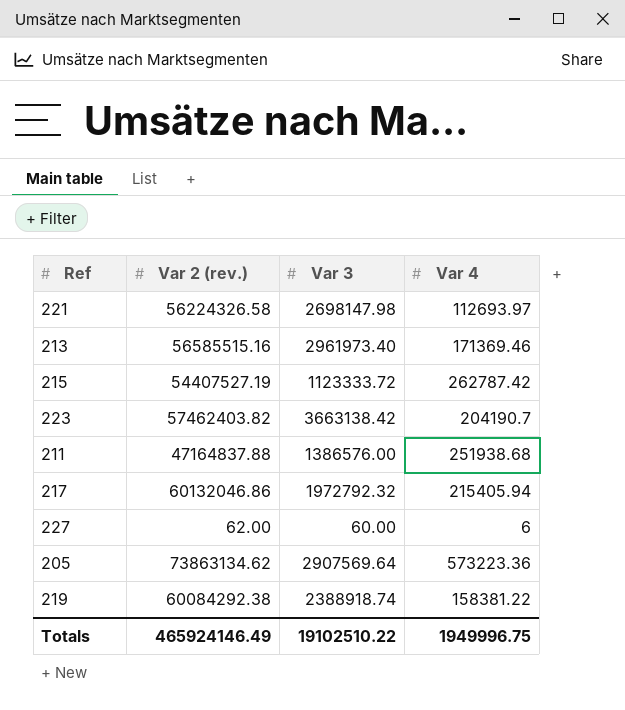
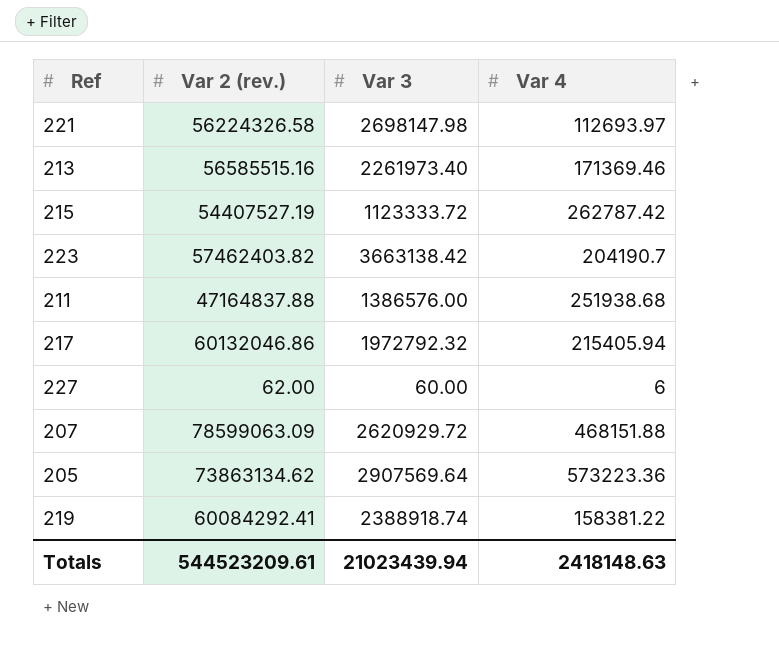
213 | Var 3: 2961973.40 -> 2261973.40
row 207: none -> 78599063.09 | 2620929.72 | 468151.88
219 | Var 2 (rev.): 60084292.38 -> 60084292.41
Totals | Var 2 (rev.): 465924146.49 -> 544523209.61
Totals | Var 3: 19102510.22 -> 21023439.94
Totals | Var 4: 1949996.75 -> 2418148.63

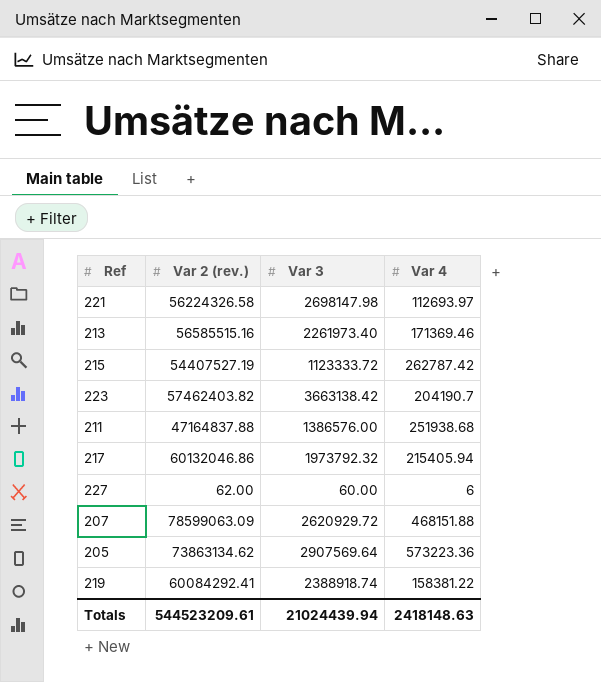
217 | Var 3: 1972792.32 -> 1973792.32
Totals | Var 3: 21023439.94 -> 21024439.94

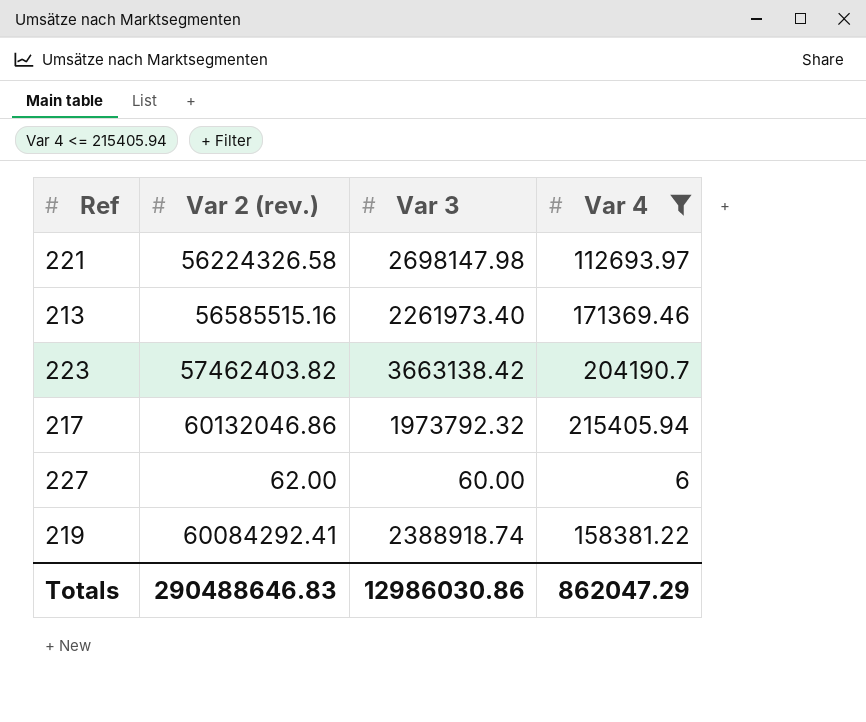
filter: none -> Var 4 <= 215405.94
Totals | Var 2 (rev.): 544523209.61 -> 290488646.83
Totals | Var 3: 21024439.94 -> 12986030.86
Totals | Var 4: 2418148.63 -> 862047.29

